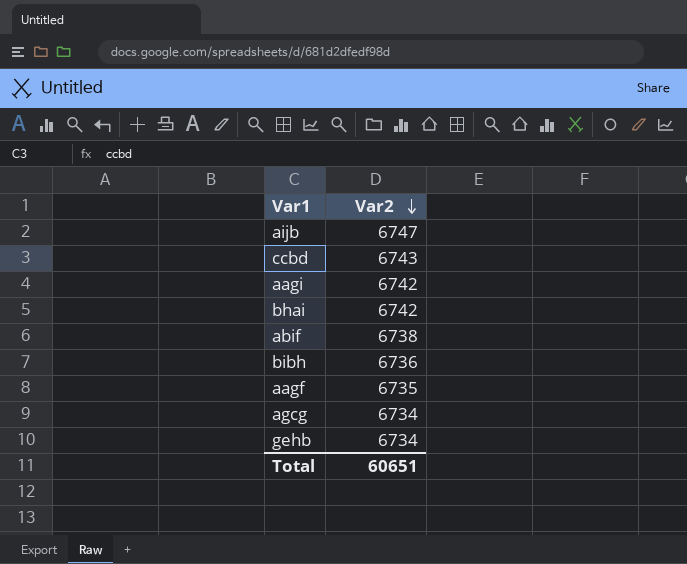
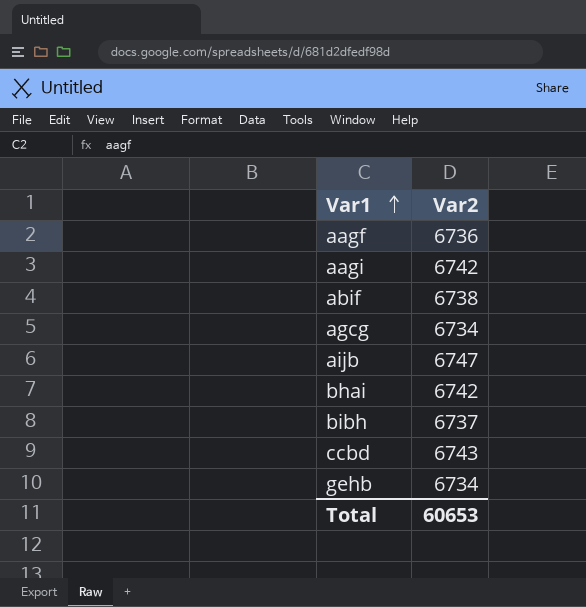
row order: Var2 descending -> Var1 ascending
aagf | Var2: 6735 -> 6736
bibh | Var2: 6736 -> 6737
Total | Var2: 60651 -> 60653

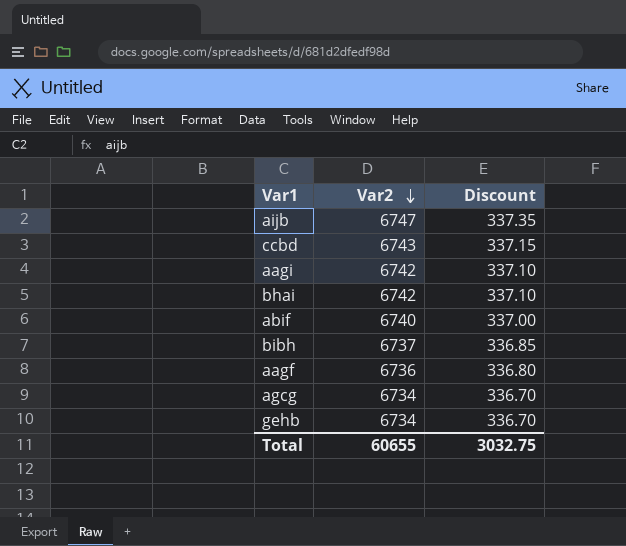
row order: Var1 ascending -> Var2 descending
column Discount | formula: none -> [Var2] * 0.05
abif | Var2: 6738 -> 6740
Total | Var2: 60653 -> 60655

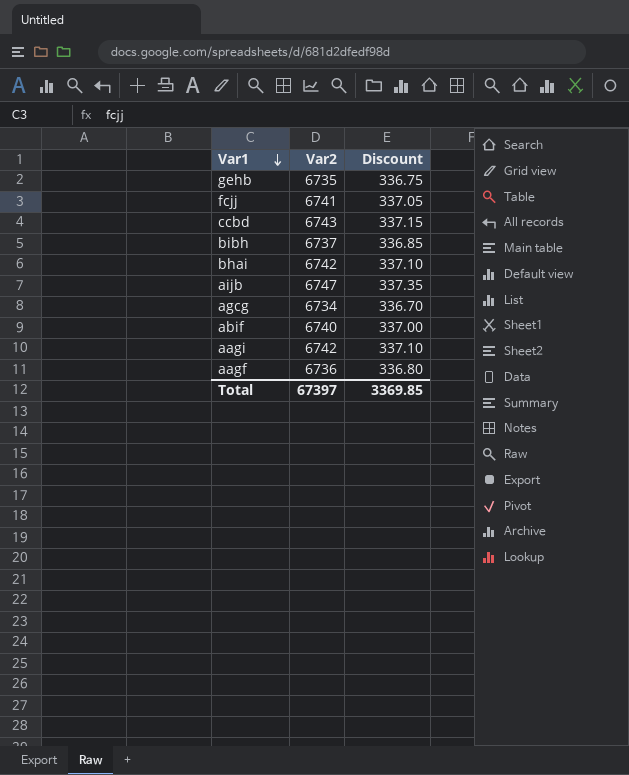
row order: Var2 descending -> Var1 descending
gehb | Var2: 6734 -> 6735
gehb | Discount: 336.70 -> 336.75
row fcjj: none -> 6741 | 337.05
Total | Var2: 60655 -> 67397
Total | Discount: 3032.75 -> 3369.85

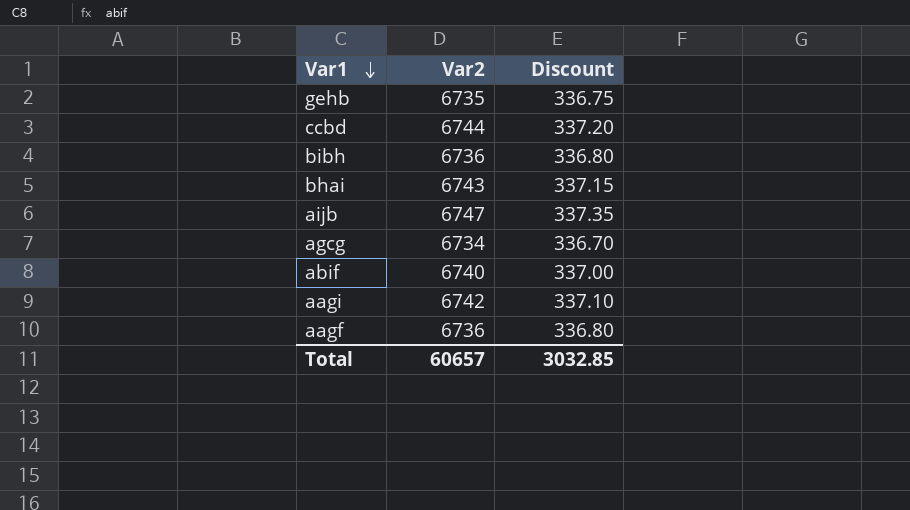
row fcjj: 6741 | 337.05 -> none
ccbd | Var2: 6743 -> 6744
ccbd | Discount: 337.15 -> 337.20
bibh | Var2: 6737 -> 6736
bibh | Discount: 336.85 -> 336.80
bhai | Var2: 6742 -> 6743
bhai | Discount: 337.10 -> 337.15
Total | Var2: 67397 -> 60657
Total | Discount: 3369.85 -> 3032.85

